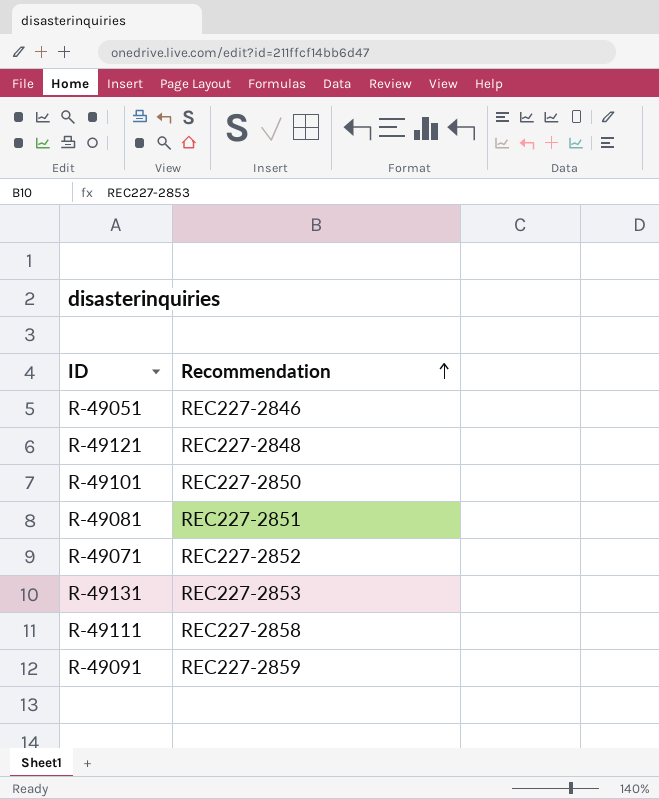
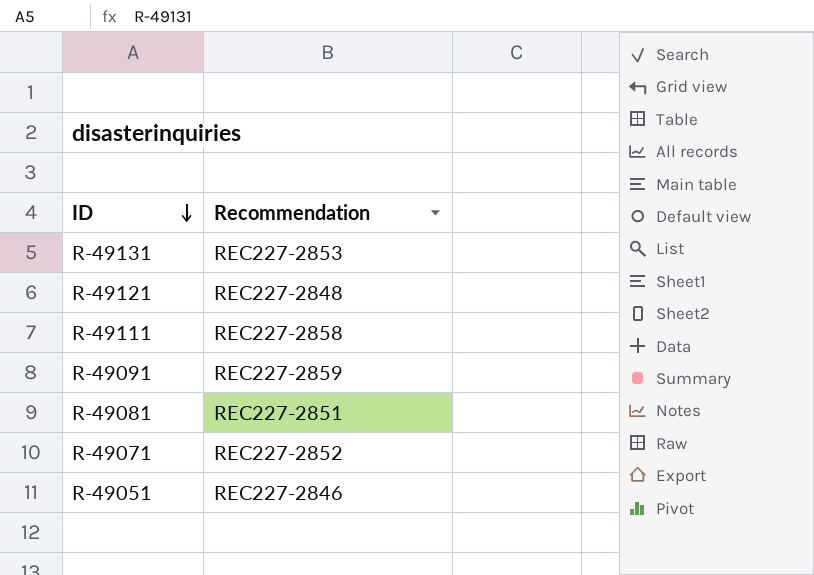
row order: Recommendation ascending -> ID descending
row R-49101: REC227-2850 -> none

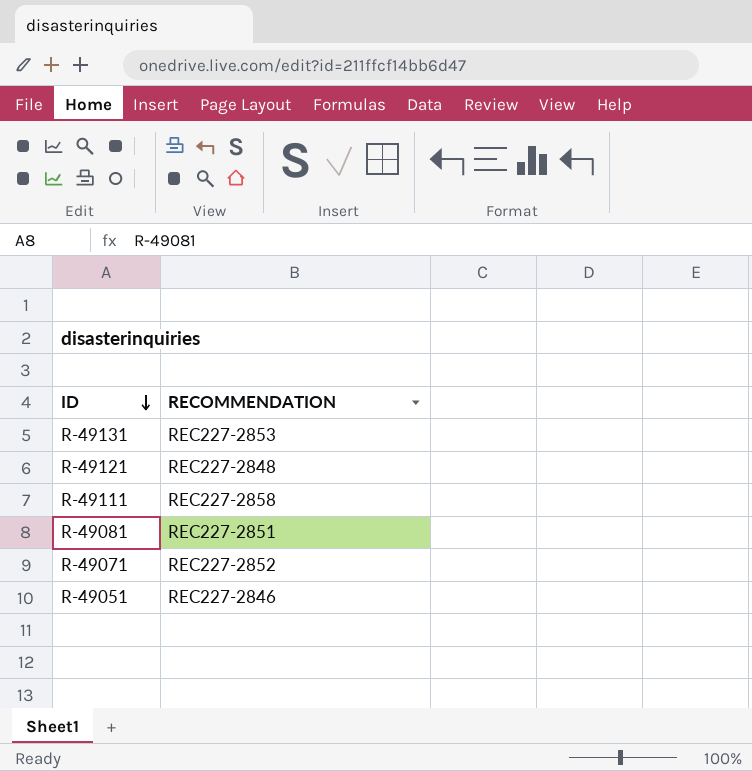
column name: Recommendation -> RECOMMENDATION
row R-49091: REC227-2859 -> none

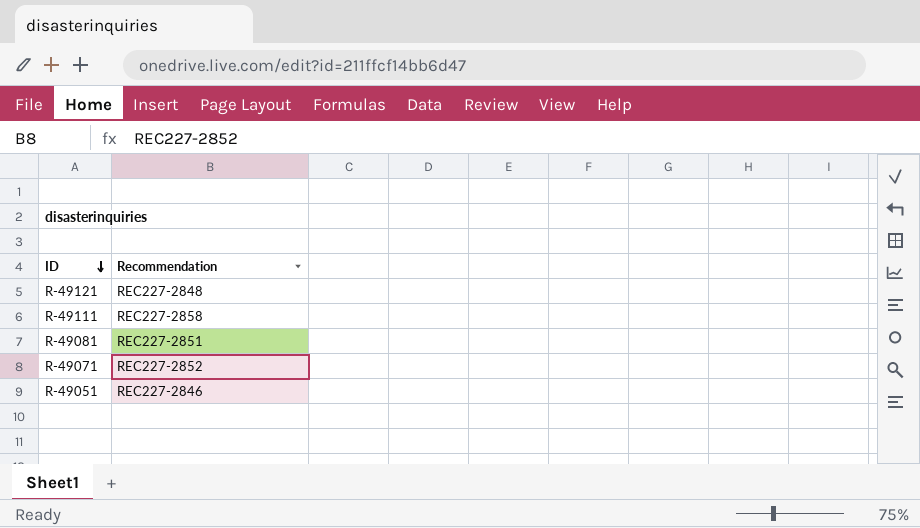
column name: RECOMMENDATION -> Recommendation
row R-49131: REC227-2853 -> none

